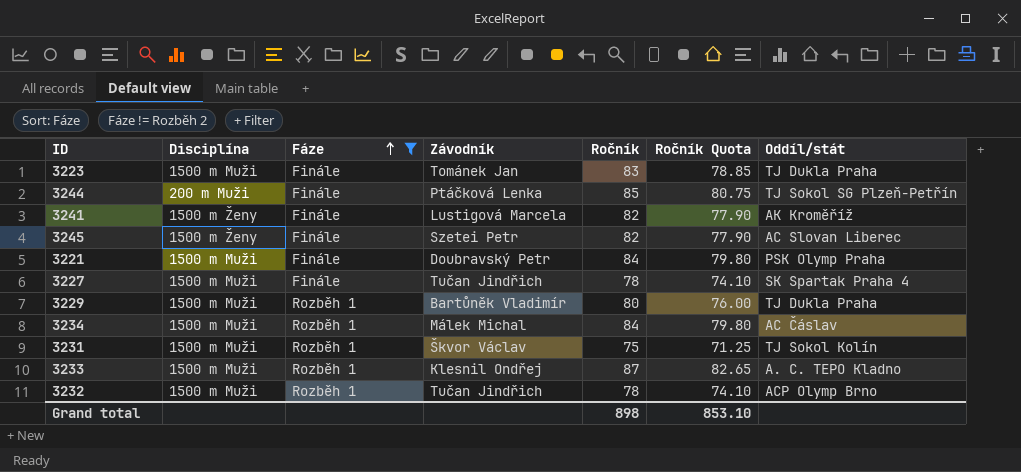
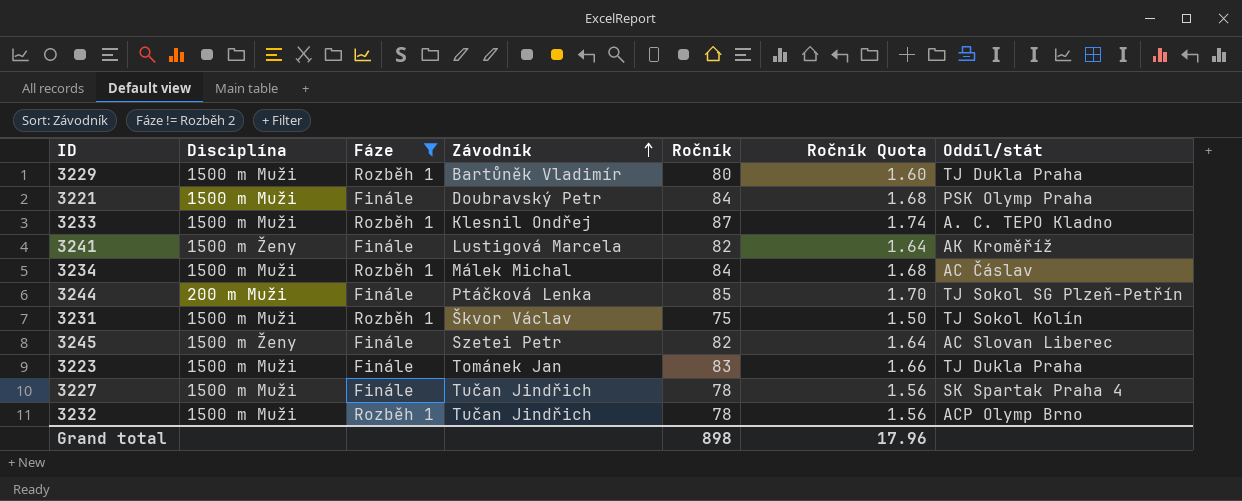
row order: Fáze ascending -> Závodník ascending
column Ročník Quota | formula: [Ročník] * 0.95 -> [Ročník] * 0.02
Grand total | Ročník Quota: 853.10 -> 17.96

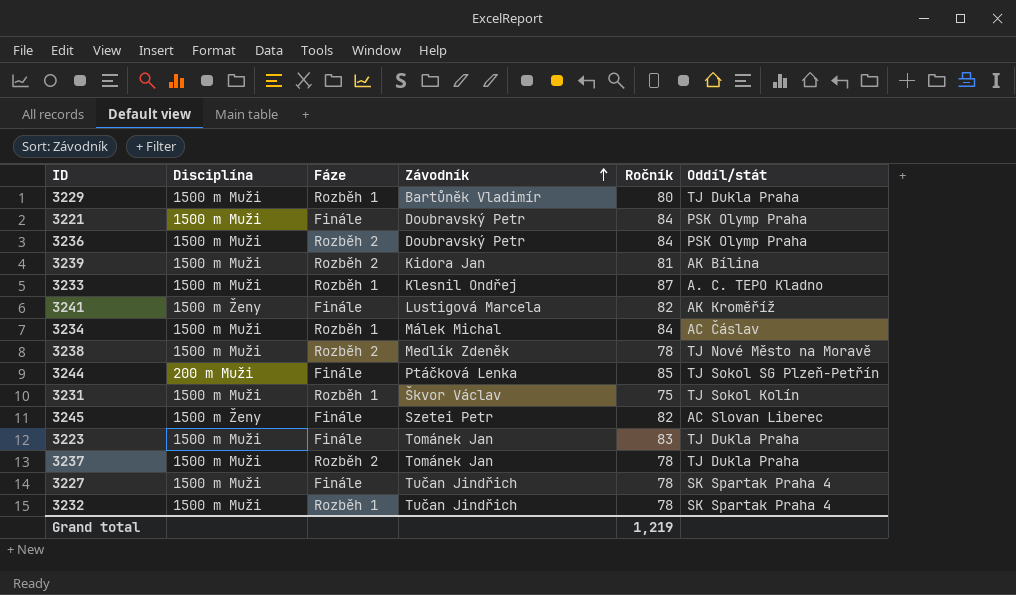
filter: Fáze != Rozběh 2 -> none
column Ročník Quota | formula: [Ročník] * 0.02 -> none
3232 | Oddíl/stát: ACP Olymp Brno -> SK Spartak Praha 4
Grand total | Ročník: 898 -> 1,219

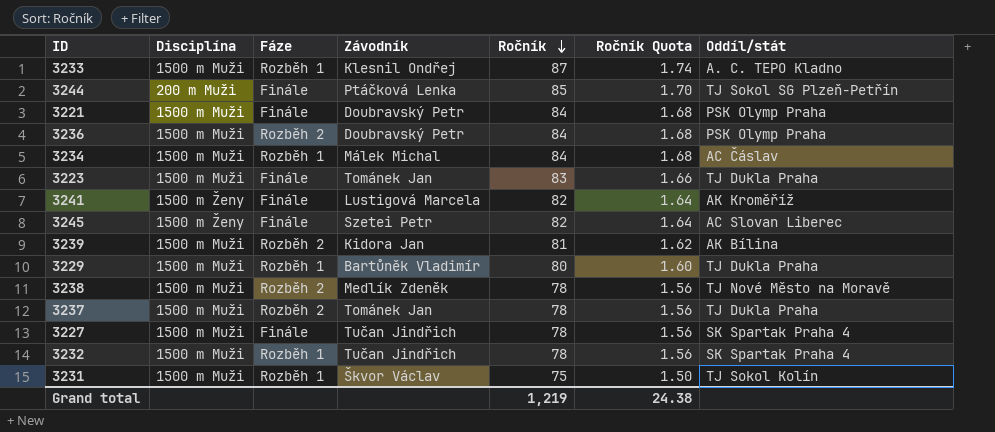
row order: Závodník ascending -> Ročník descending
column Ročník Quota | formula: none -> [Ročník] * 0.02

